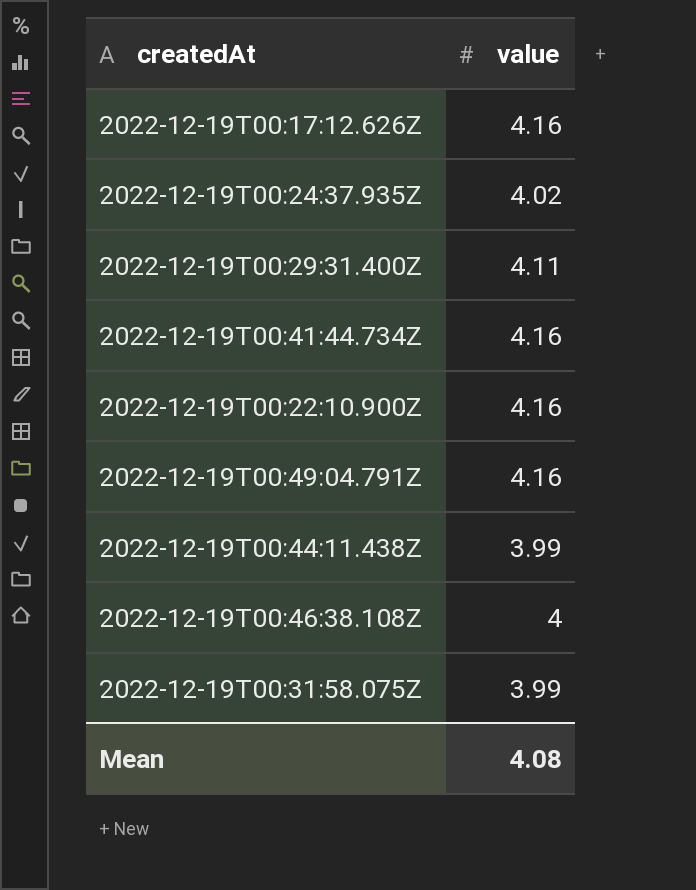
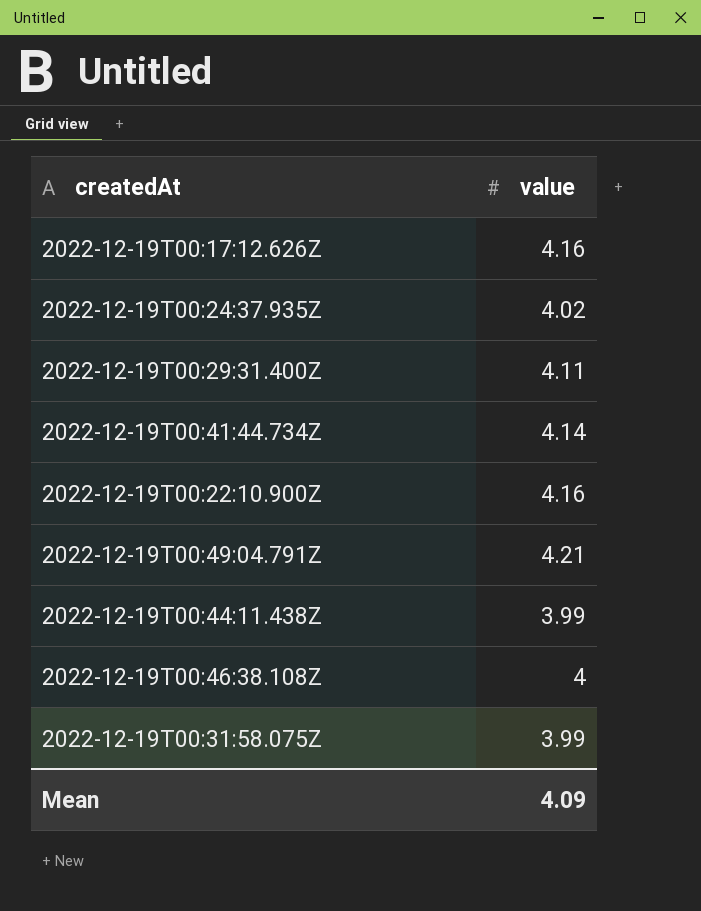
2022-12-19T00:41:44.734Z | value: 4.16 -> 4.14
2022-12-19T00:49:04.791Z | value: 4.16 -> 4.21
Mean | value: 4.08 -> 4.09

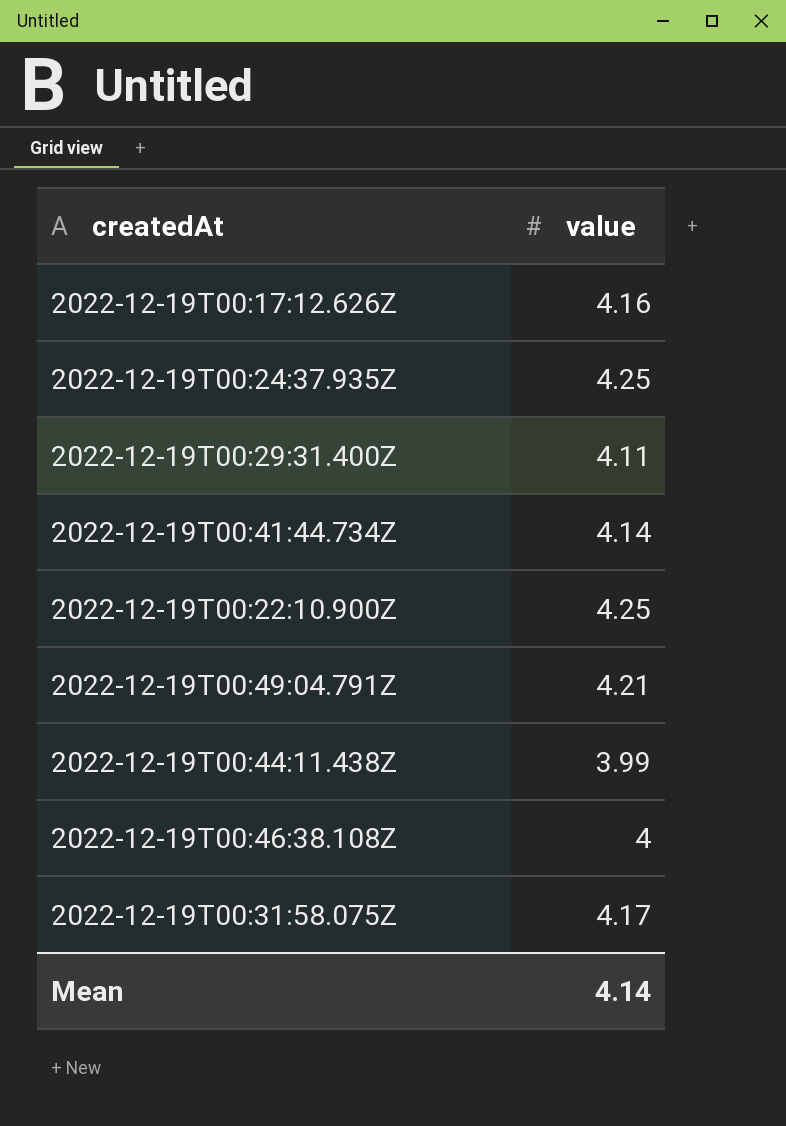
2022-12-19T00:24:37.935Z | value: 4.02 -> 4.25
2022-12-19T00:22:10.900Z | value: 4.16 -> 4.25
2022-12-19T00:31:58.075Z | value: 3.99 -> 4.17
Mean | value: 4.09 -> 4.14

